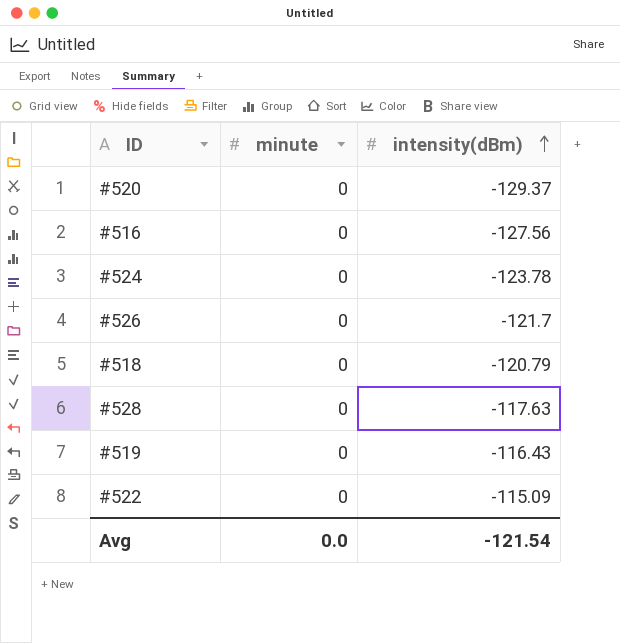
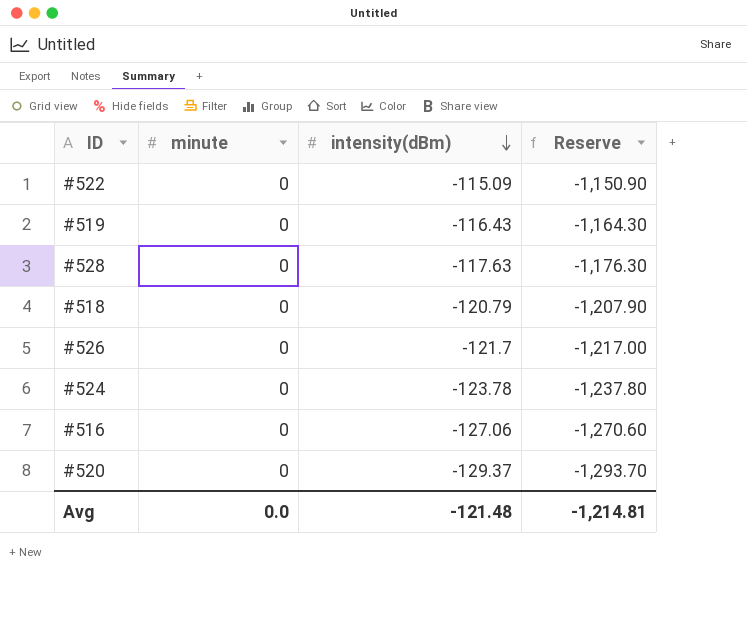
row order: intensity(dBm) ascending -> intensity(dBm) descending
column Reserve | formula: none -> [intensity(dBm)] * 10
#516 | intensity(dBm): -127.56 -> -127.06
Avg | intensity(dBm): -121.54 -> -121.48

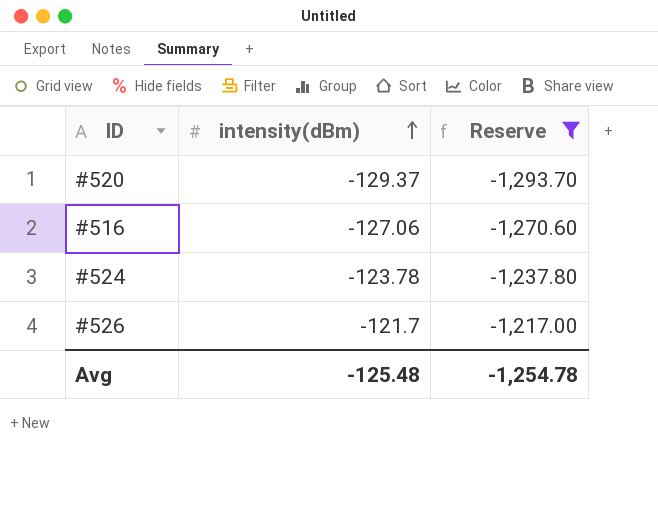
filter: none -> Reserve <= -1,217.00
row order: intensity(dBm) descending -> intensity(dBm) ascending
column minute | position: 2 -> none
Avg | intensity(dBm): -121.48 -> -125.48
Avg | Reserve: -1,214.81 -> -1,254.78

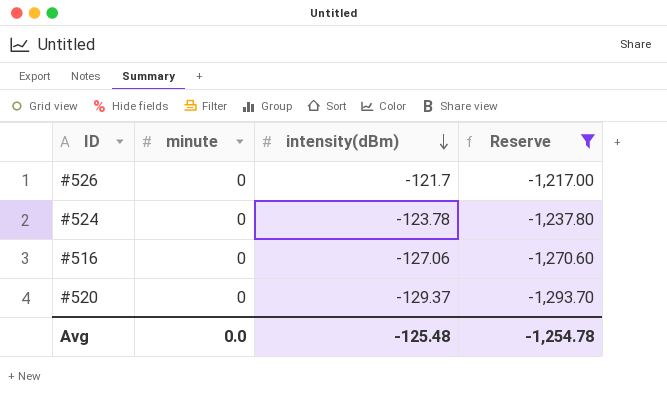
row order: intensity(dBm) ascending -> intensity(dBm) descending
column minute | position: none -> 2

